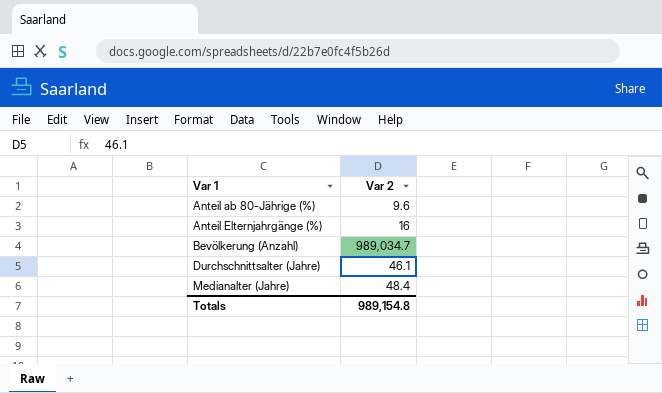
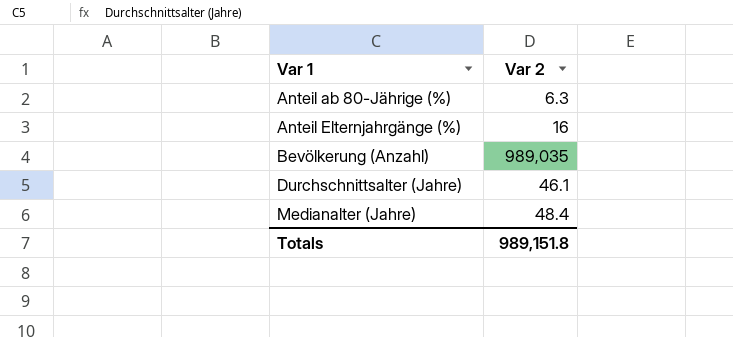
Anteil ab 80-Jährige (%) | Var 2: 9.6 -> 6.3
Bevölkerung (Anzahl) | Var 2: 989,034.7 -> 989,035
Totals | Var 2: 989,154.8 -> 989,151.8

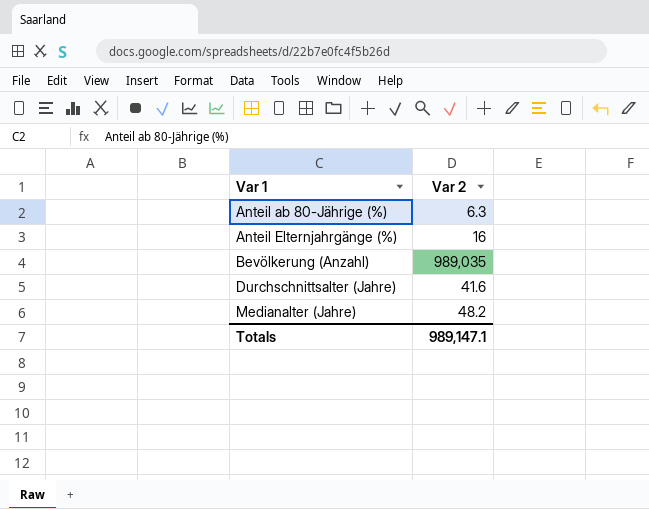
Durchschnittsalter (Jahre) | Var 2: 46.1 -> 41.6
Medianalter (Jahre) | Var 2: 48.4 -> 48.2
Totals | Var 2: 989,151.8 -> 989,147.1

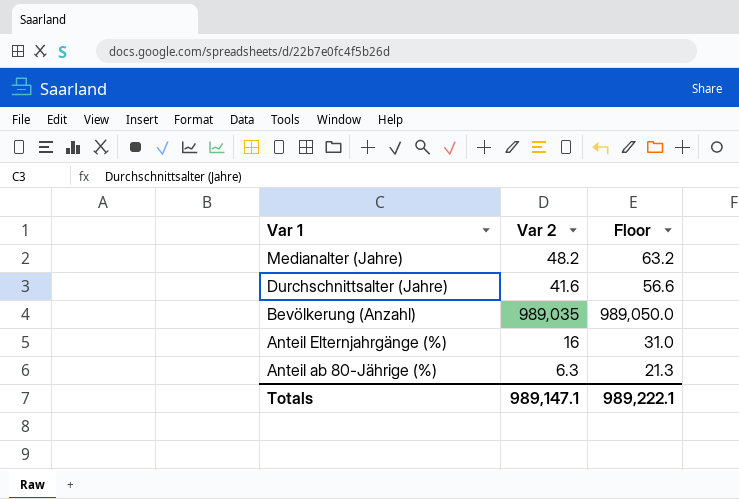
row order: Var 1 ascending -> Var 1 descending
column Floor | formula: none -> [Var 2] + 15

